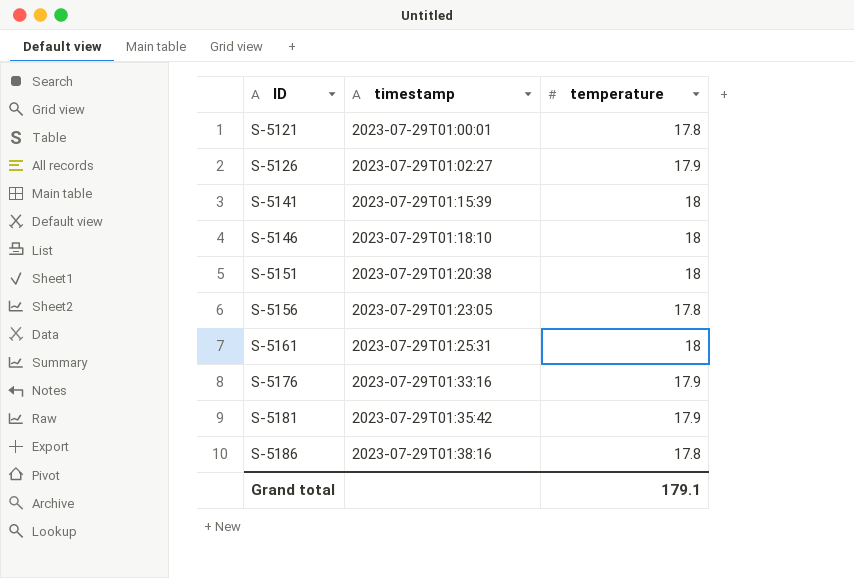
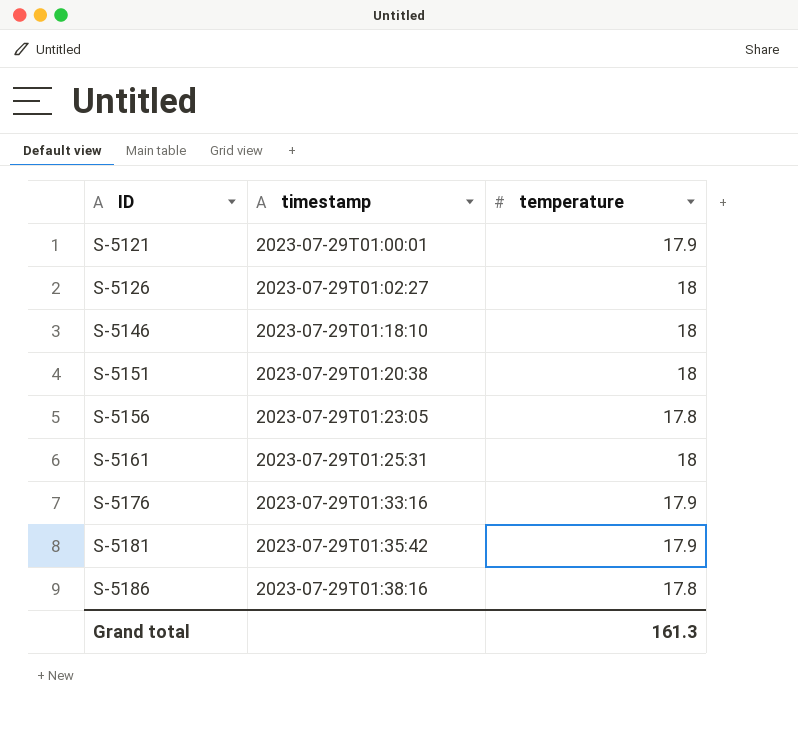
row S-5141: 2023-07-29T01:15:39 | 18 -> none
S-5121 | temperature: 17.8 -> 17.9
S-5126 | temperature: 17.9 -> 18
Grand total | temperature: 179.1 -> 161.3

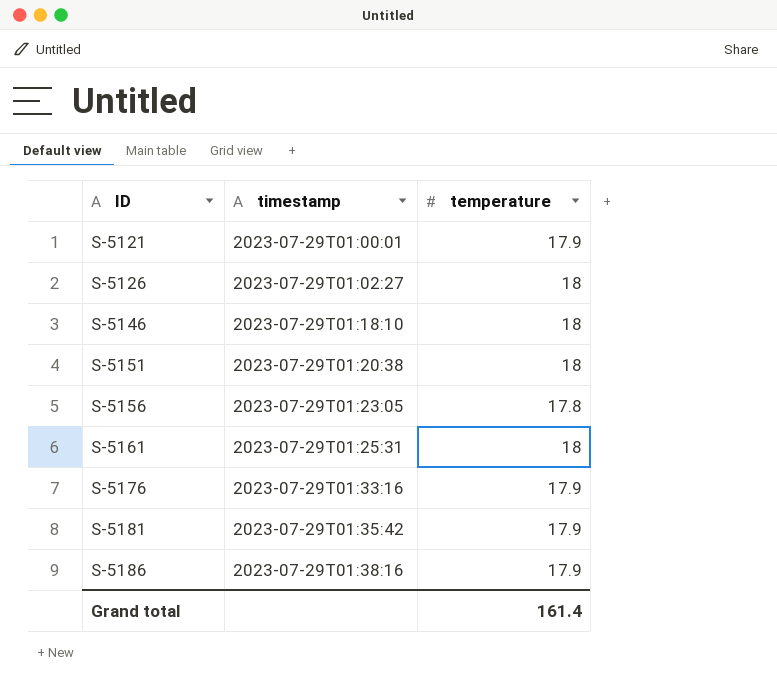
S-5186 | temperature: 17.8 -> 17.9
Grand total | temperature: 161.3 -> 161.4

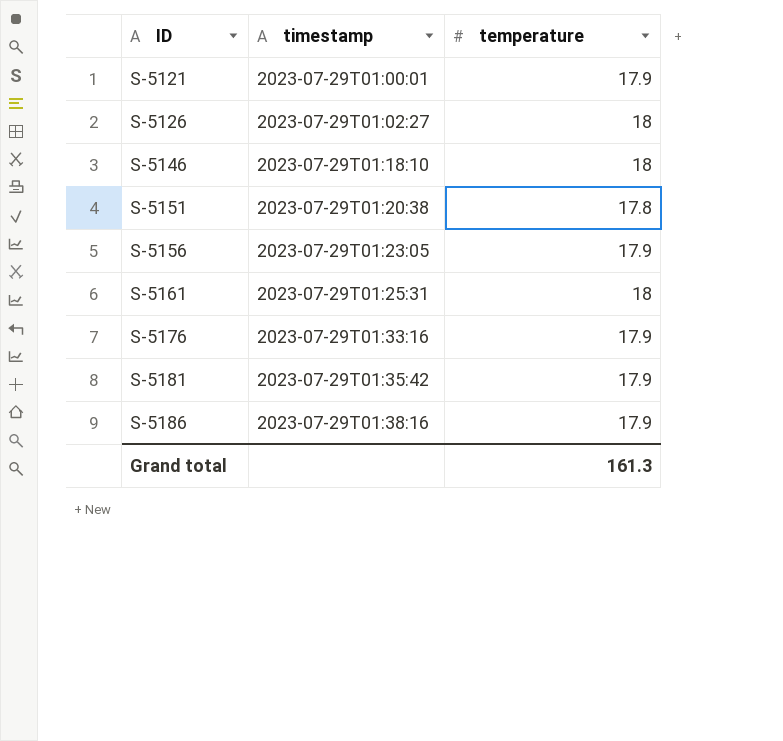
S-5151 | temperature: 18 -> 17.8
S-5156 | temperature: 17.8 -> 17.9
Grand total | temperature: 161.4 -> 161.3

